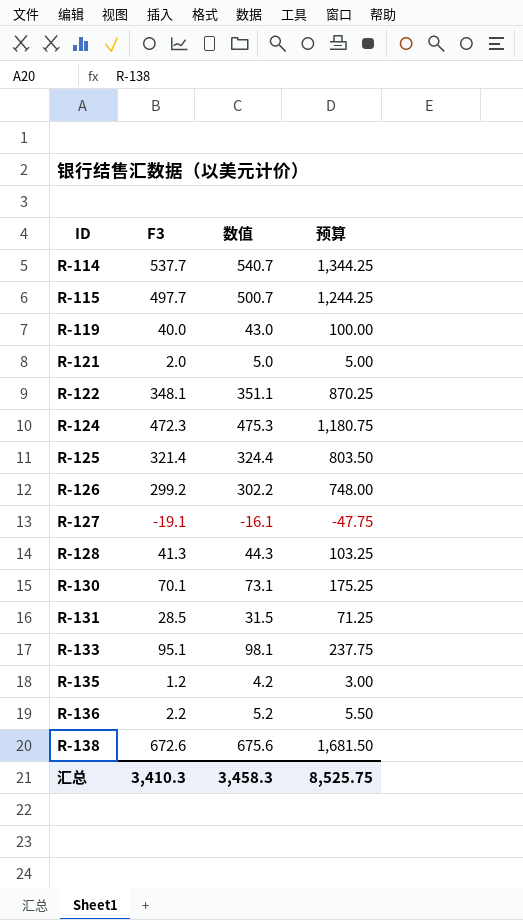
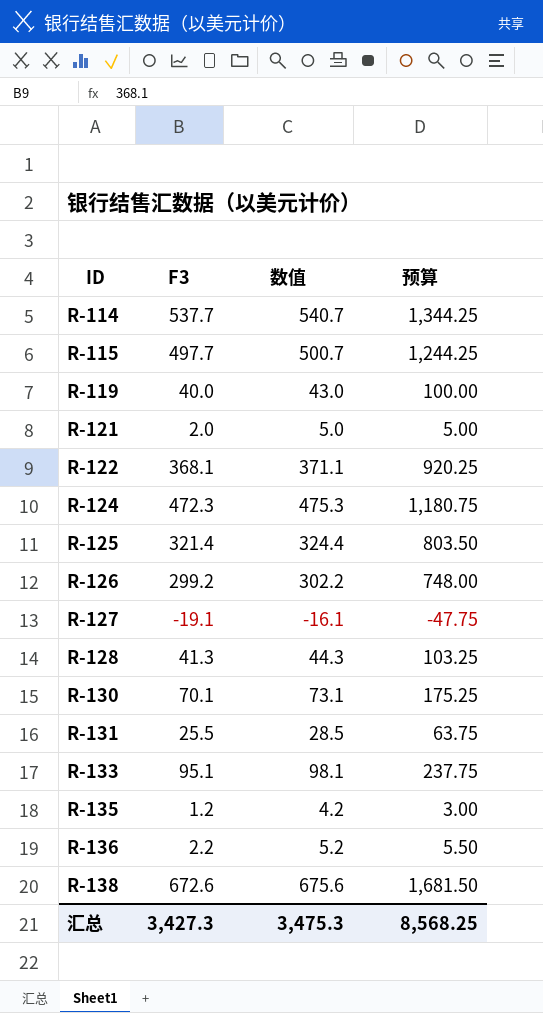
R-122 | F3: 348.1 -> 368.1
R-122 | 数值: 351.1 -> 371.1
R-122 | 预算: 870.25 -> 920.25
R-131 | F3: 28.5 -> 25.5
R-131 | 数值: 31.5 -> 28.5
R-131 | 预算: 71.25 -> 63.75
汇总 | F3: 3,410.3 -> 3,427.3
汇总 | 数值: 3,458.3 -> 3,475.3
汇总 | 预算: 8,525.75 -> 8,568.25

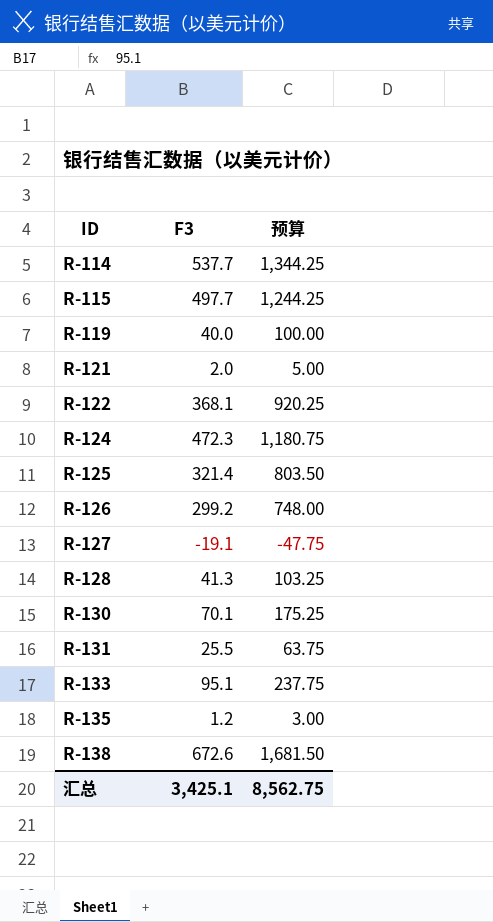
column 数值 | formula: [F3] + 3 -> none
row R-136: 2.2 | 5.2 | 5.50 -> none
汇总 | F3: 3,427.3 -> 3,425.1
汇总 | 预算: 8,568.25 -> 8,562.75

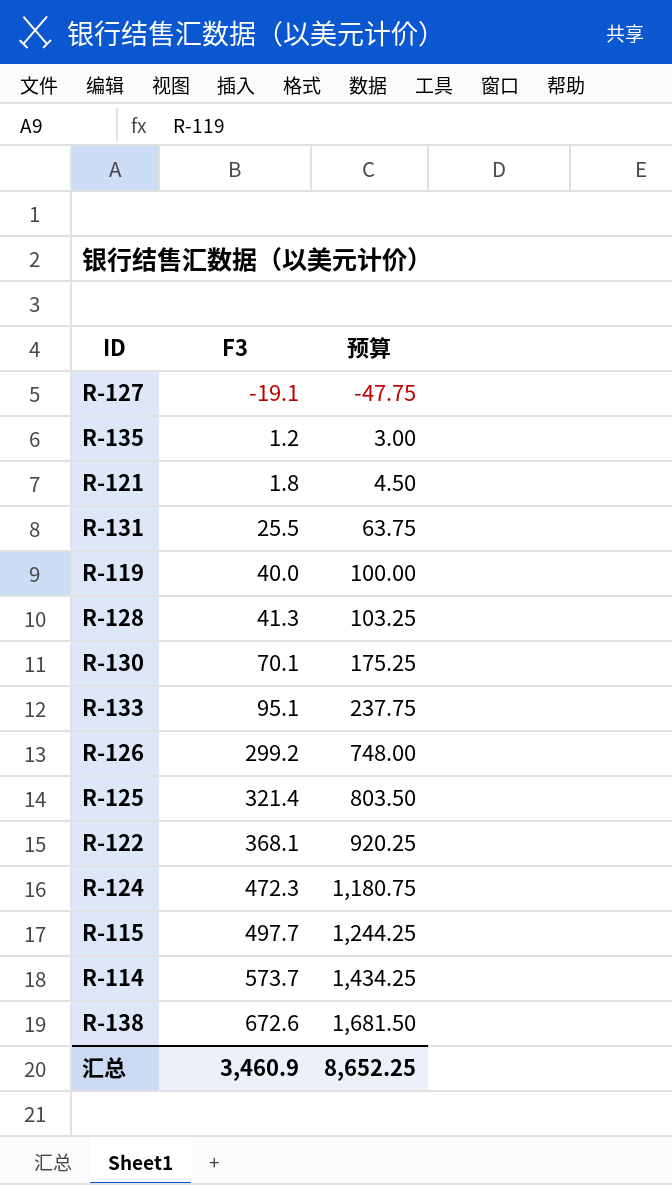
row order: ID ascending -> F3 ascending
R-121 | F3: 2.0 -> 1.8
R-121 | 预算: 5.00 -> 4.50
R-114 | F3: 537.7 -> 573.7
R-114 | 预算: 1,344.25 -> 1,434.25
汇总 | F3: 3,425.1 -> 3,460.9
汇总 | 预算: 8,562.75 -> 8,652.25

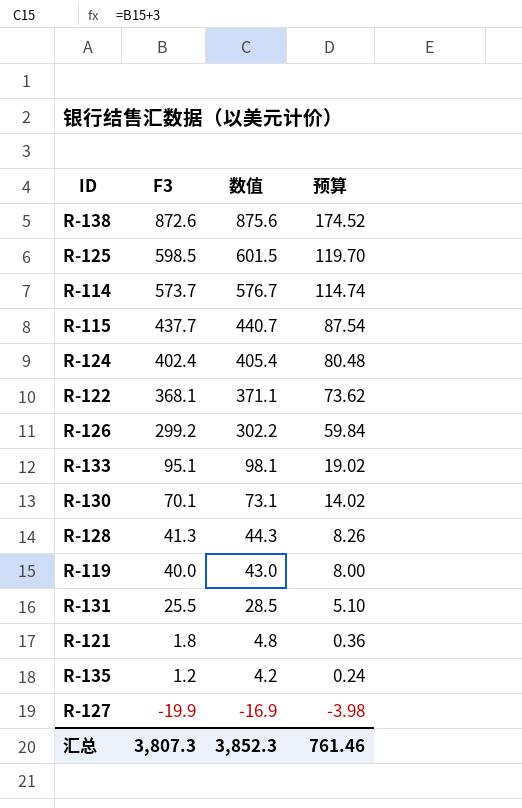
row order: F3 ascending -> F3 descending
column 数值 | formula: none -> [F3] + 3
column 预算 | formula: [F3] * 2.5 -> [F3] * 0.2
R-138 | F3: 672.6 -> 872.6
R-125 | F3: 321.4 -> 598.5
R-115 | F3: 497.7 -> 437.7
R-124 | F3: 472.3 -> 402.4
R-127 | F3: -19.1 -> -19.9
汇总 | F3: 3,460.9 -> 3,807.3
汇总 | 预算: 8,652.25 -> 761.46

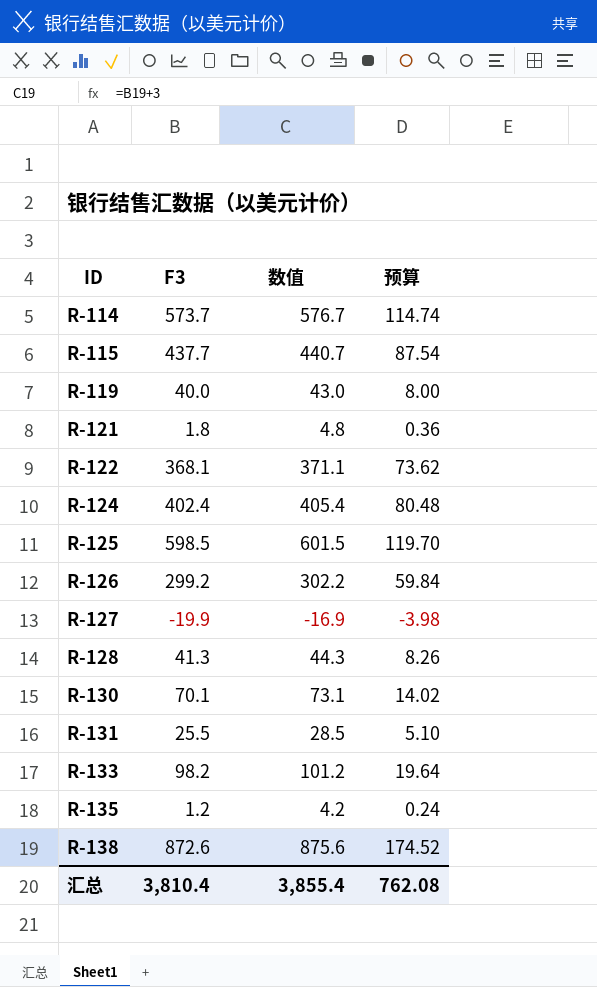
row order: F3 descending -> ID ascending
R-133 | F3: 95.1 -> 98.2
R-133 | 数值: 98.1 -> 101.2
R-133 | 预算: 19.02 -> 19.64
汇总 | F3: 3,807.3 -> 3,810.4
汇总 | 数值: 3,852.3 -> 3,855.4
汇总 | 预算: 761.46 -> 762.08

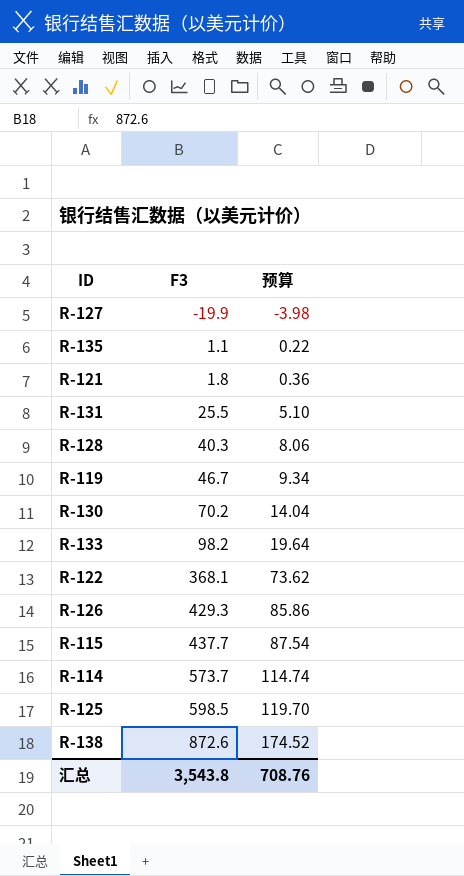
row order: ID ascending -> F3 ascending
column 数值 | formula: [F3] + 3 -> none
row R-124: 402.4 | 405.4 | 80.48 -> none
R-135 | F3: 1.2 -> 1.1
R-135 | 预算: 0.24 -> 0.22
R-128 | F3: 41.3 -> 40.3
R-128 | 预算: 8.26 -> 8.06
R-119 | F3: 40.0 -> 46.7
R-119 | 预算: 8.00 -> 9.34
R-130 | F3: 70.1 -> 70.2
R-130 | 预算: 14.02 -> 14.04
R-126 | F3: 299.2 -> 429.3
R-126 | 预算: 59.84 -> 85.86
汇总 | F3: 3,810.4 -> 3,543.8
汇总 | 预算: 762.08 -> 708.76

